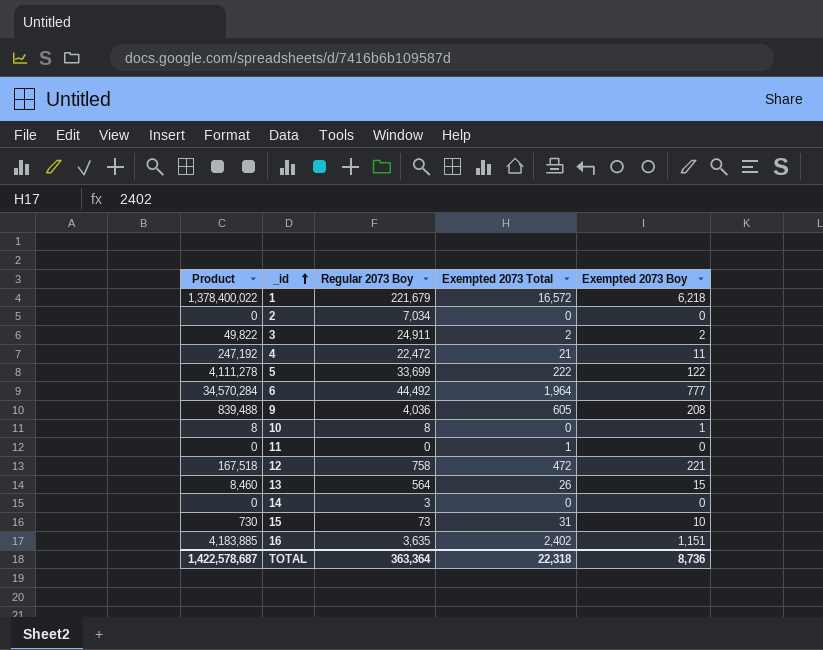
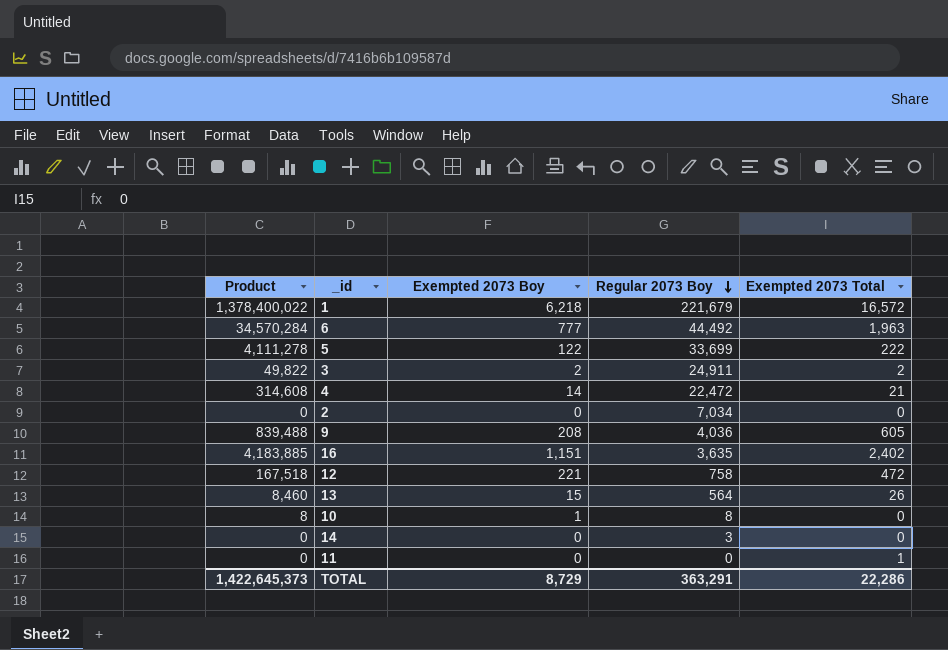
row order: _id ascending -> Regular 2073 Boy descending
column Exempted 2073 Boy | position: 5 -> 3
row 15: 730 | 73 | 31 | 10 -> none
6 | Exempted 2073 Total: 1,964 -> 1,963
4 | Product: 247,192 -> 314,608
4 | Exempted 2073 Boy: 11 -> 14
TOTAL | Product: 1,422,578,687 -> 1,422,645,373
TOTAL | Exempted 2073 Boy: 8,736 -> 8,729
TOTAL | Regular 2073 Boy: 363,364 -> 363,291
TOTAL | Exempted 2073 Total: 22,318 -> 22,286

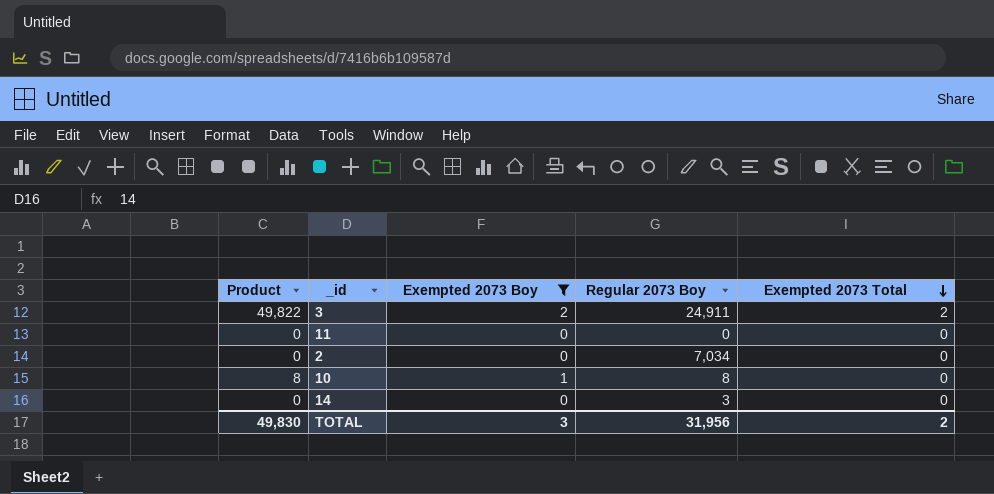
filter: none -> Exempted 2073 Boy <= 2
row order: Regular 2073 Boy descending -> Exempted 2073 Total descending
11 | Exempted 2073 Total: 1 -> 0
TOTAL | Product: 1,422,645,373 -> 49,830
TOTAL | Exempted 2073 Boy: 8,729 -> 3
TOTAL | Regular 2073 Boy: 363,291 -> 31,956
TOTAL | Exempted 2073 Total: 22,286 -> 2

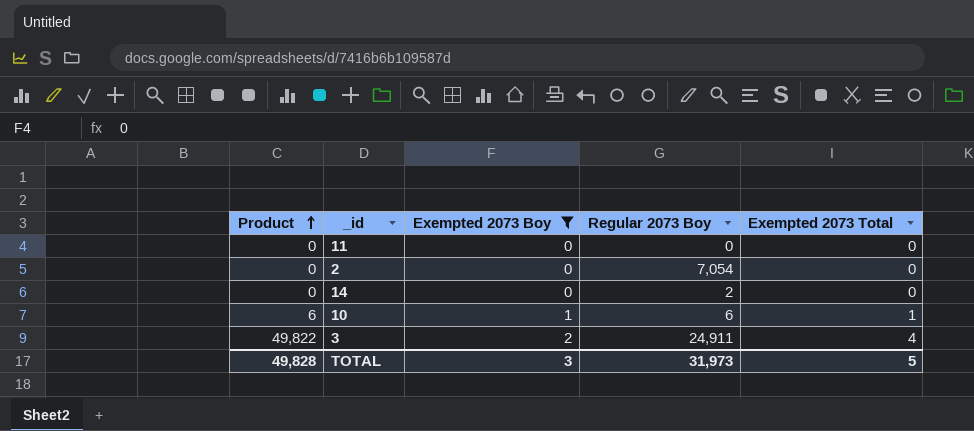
row order: Exempted 2073 Total descending -> Product ascending
2 | Regular 2073 Boy: 7,034 -> 7,054
14 | Regular 2073 Boy: 3 -> 2
10 | Product: 8 -> 6
10 | Regular 2073 Boy: 8 -> 6
10 | Exempted 2073 Total: 0 -> 1
3 | Exempted 2073 Total: 2 -> 4
TOTAL | Product: 49,830 -> 49,828
TOTAL | Regular 2073 Boy: 31,956 -> 31,973
TOTAL | Exempted 2073 Total: 2 -> 5

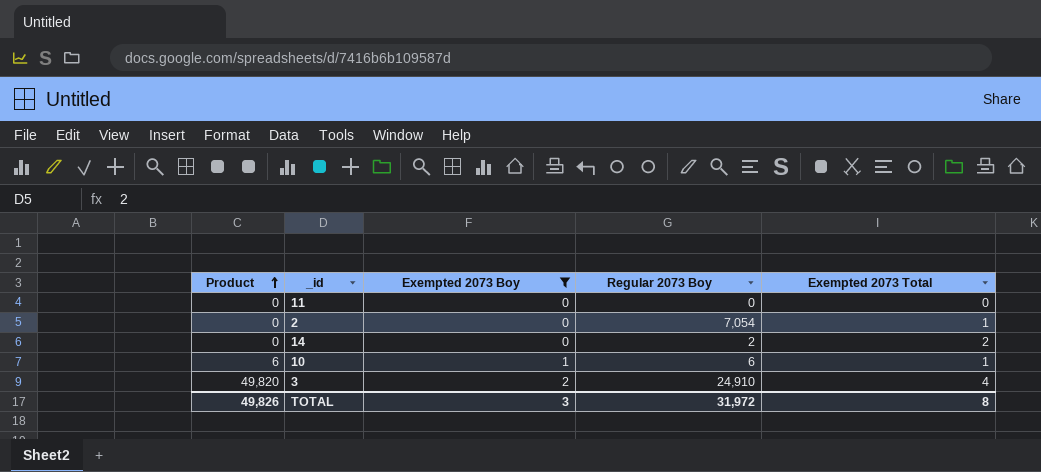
2 | Exempted 2073 Total: 0 -> 1
14 | Exempted 2073 Total: 0 -> 2
3 | Product: 49,822 -> 49,820
3 | Regular 2073 Boy: 24,911 -> 24,910
TOTAL | Product: 49,828 -> 49,826
TOTAL | Regular 2073 Boy: 31,973 -> 31,972
TOTAL | Exempted 2073 Total: 5 -> 8

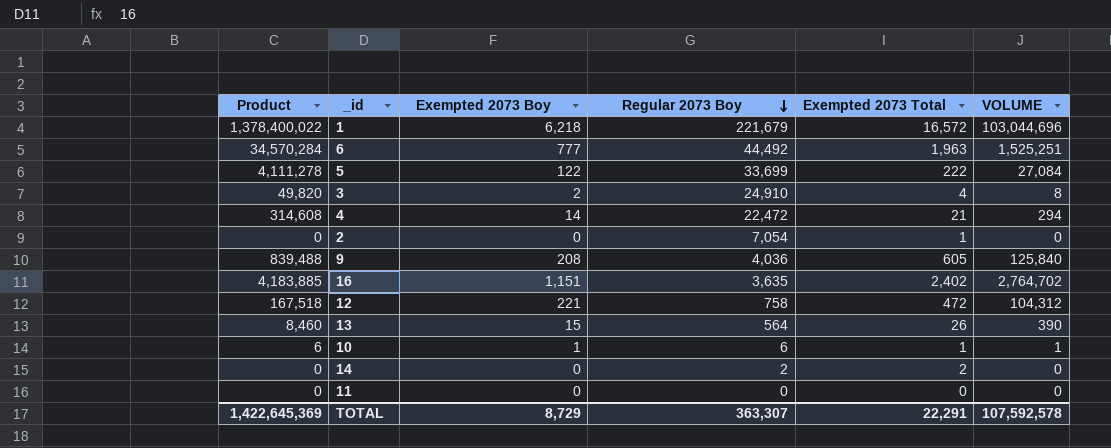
filter: Exempted 2073 Boy <= 2 -> none
row order: Product ascending -> Regular 2073 Boy descending
column VOLUME | formula: none -> [Exempted 2073 Boy] * [Exempted 2073 Total]
TOTAL | Product: 49,826 -> 1,422,645,369
TOTAL | Exempted 2073 Boy: 3 -> 8,729
TOTAL | Regular 2073 Boy: 31,972 -> 363,307
TOTAL | Exempted 2073 Total: 8 -> 22,291

